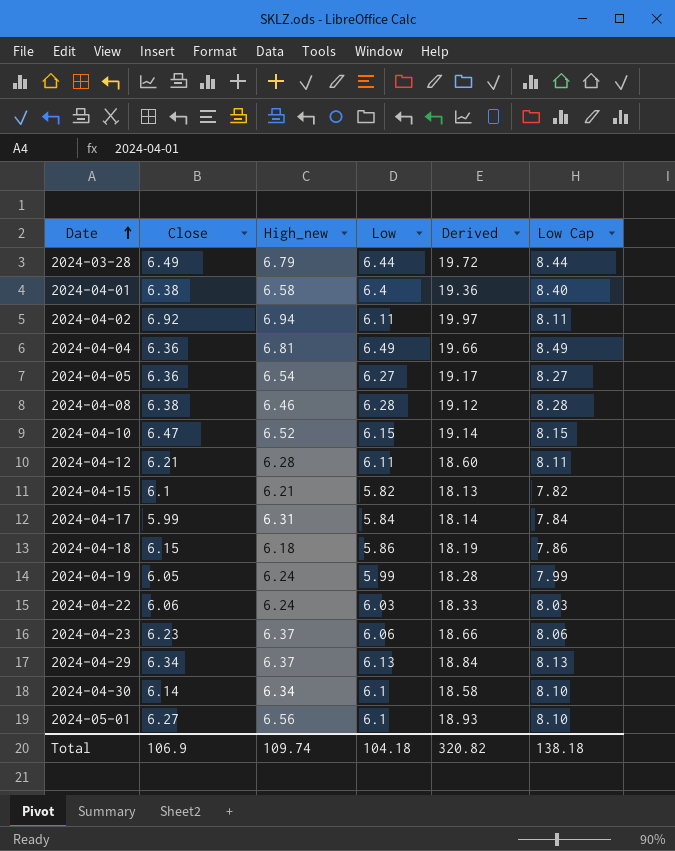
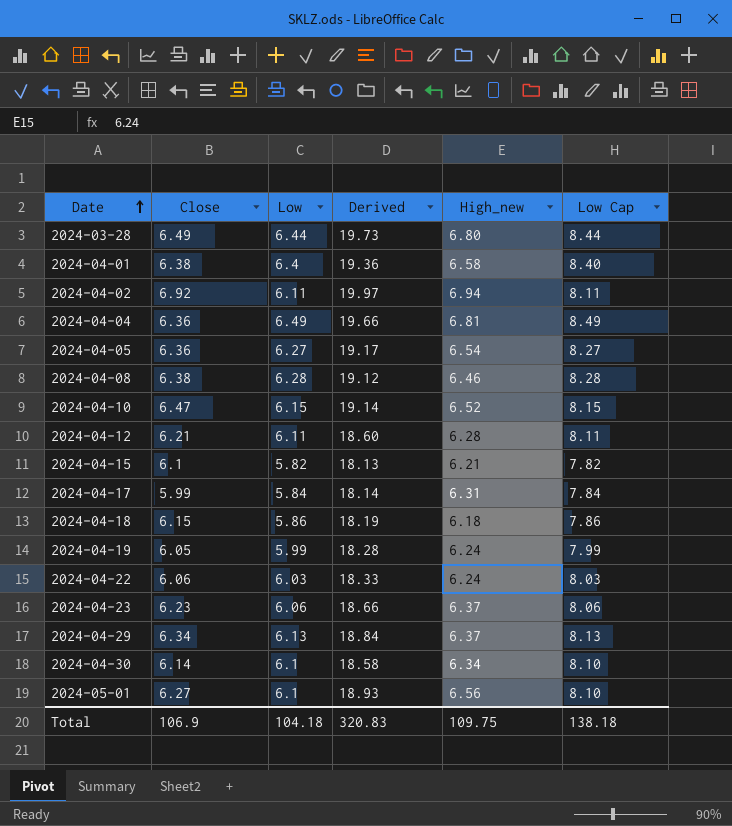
column High_new | position: 3 -> 5
2024-03-28 | Derived: 19.72 -> 19.73
2024-03-28 | High_new: 6.79 -> 6.80
Total | Derived: 320.82 -> 320.83
Total | High_new: 109.74 -> 109.75

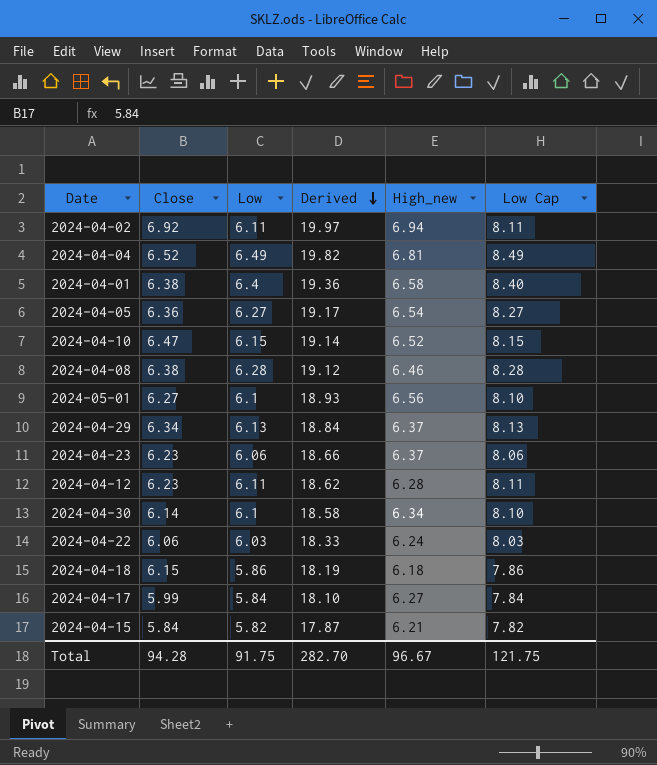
row order: Date ascending -> Derived descending
row 2024-03-28: 6.49 | 6.44 | 19.73 | 6.80 | 8.44 -> none
row 2024-04-19: 6.05 | 5.99 | 18.28 | 6.24 | 7.99 -> none
2024-04-04 | Close: 6.36 -> 6.52
2024-04-04 | Derived: 19.66 -> 19.82
2024-04-12 | Close: 6.21 -> 6.23
2024-04-12 | Derived: 18.60 -> 18.62
2024-04-17 | Derived: 18.14 -> 18.10
2024-04-17 | High_new: 6.31 -> 6.27
2024-04-15 | Close: 6.1 -> 5.84
2024-04-15 | Derived: 18.13 -> 17.87
Total | Close: 106.9 -> 94.28
Total | Low: 104.18 -> 91.75
Total | Derived: 320.83 -> 282.70
Total | High_new: 109.75 -> 96.67
Total | Low Cap: 138.18 -> 121.75

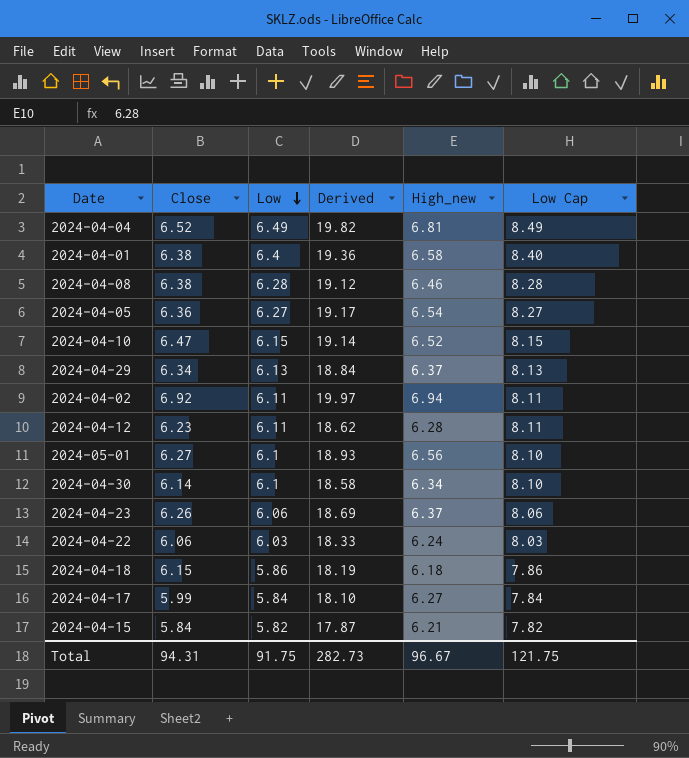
row order: Derived descending -> Low descending
2024-04-23 | Close: 6.23 -> 6.26
2024-04-23 | Derived: 18.66 -> 18.69
Total | Close: 94.28 -> 94.31
Total | Derived: 282.70 -> 282.73

